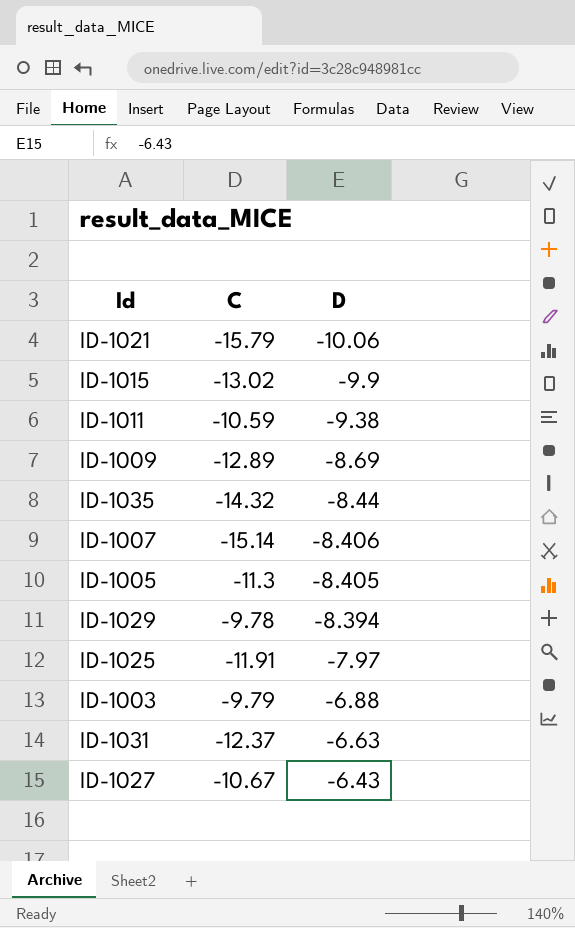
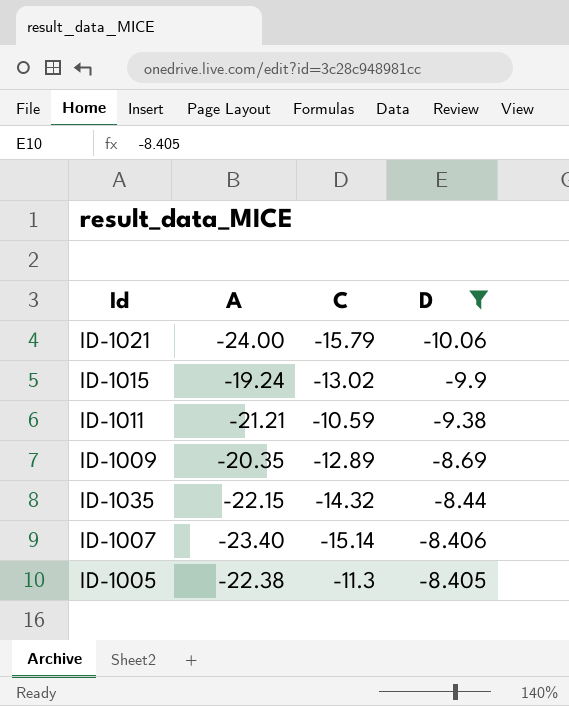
filter: none -> D <= -8.405
column A | position: none -> 2

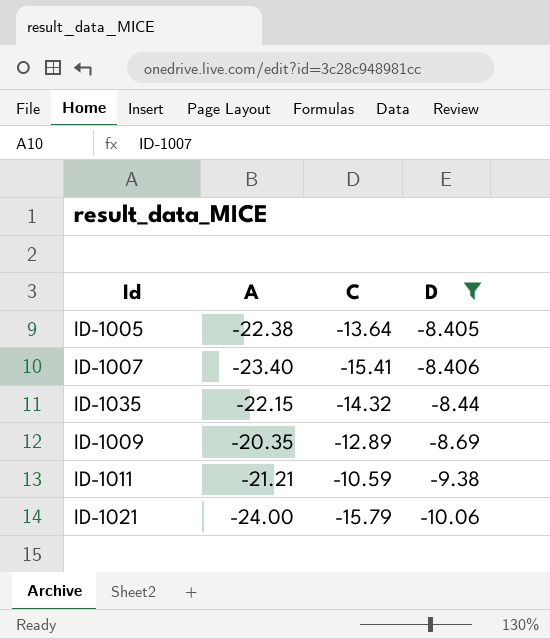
row order: D ascending -> D descending
row ID-1015: -19.24 | -13.02 | -9.9 -> none
ID-1005 | C: -11.3 -> -13.64
ID-1007 | C: -15.14 -> -15.41

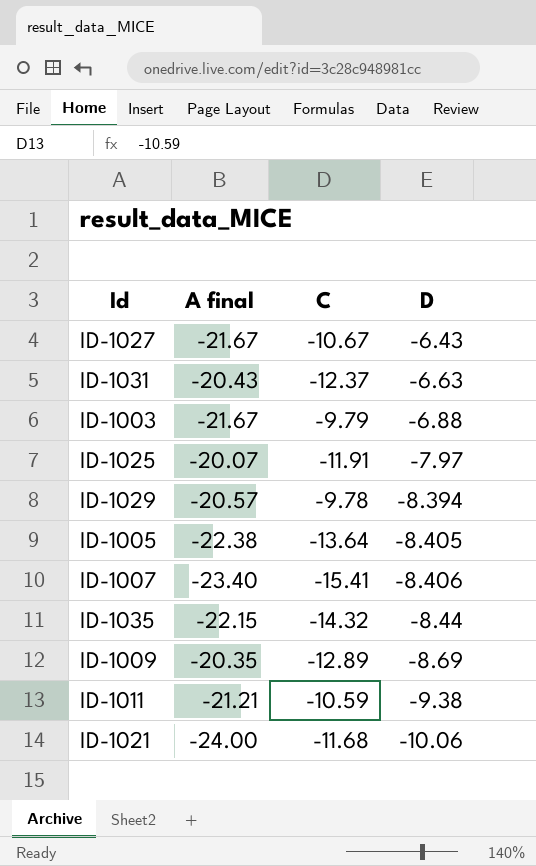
filter: D <= -8.405 -> none
column name: A -> A final
ID-1021 | C: -15.79 -> -11.68

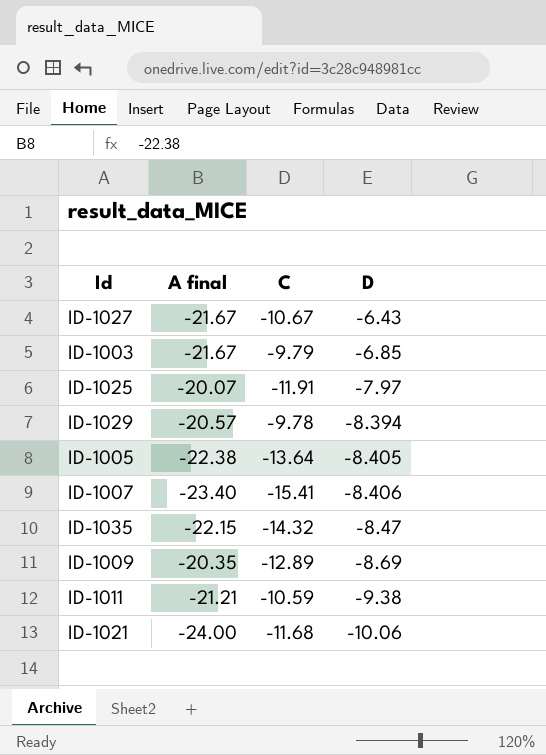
row ID-1031: -20.43 | -12.37 | -6.63 -> none
ID-1003 | D: -6.88 -> -6.85
ID-1035 | D: -8.44 -> -8.47

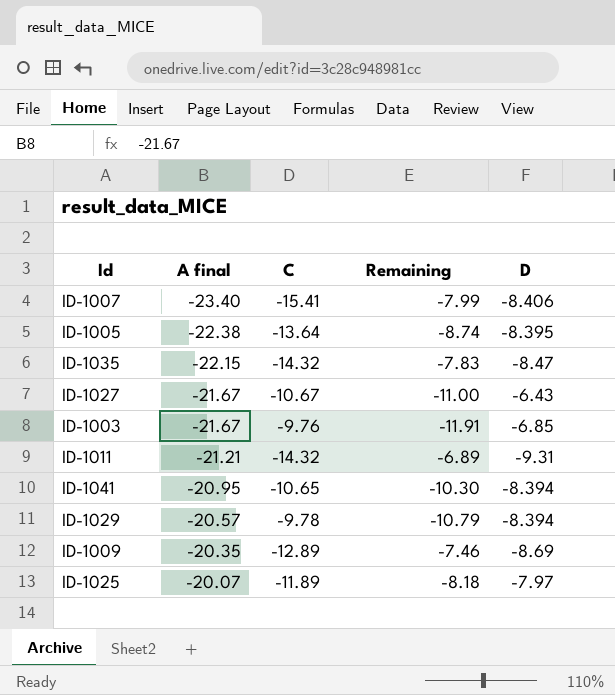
row order: D descending -> A final ascending
column Remaining | formula: none -> [A final] - [C]
row ID-1021: -24.00 | -11.68 | -10.06 -> none
ID-1005 | D: -8.405 -> -8.395
ID-1003 | C: -9.79 -> -9.76
ID-1011 | C: -10.59 -> -14.32
ID-1011 | D: -9.38 -> -9.31
row ID-1041: none -> -20.95 | -10.65 | -10.30 | -8.394
ID-1025 | C: -11.91 -> -11.89

